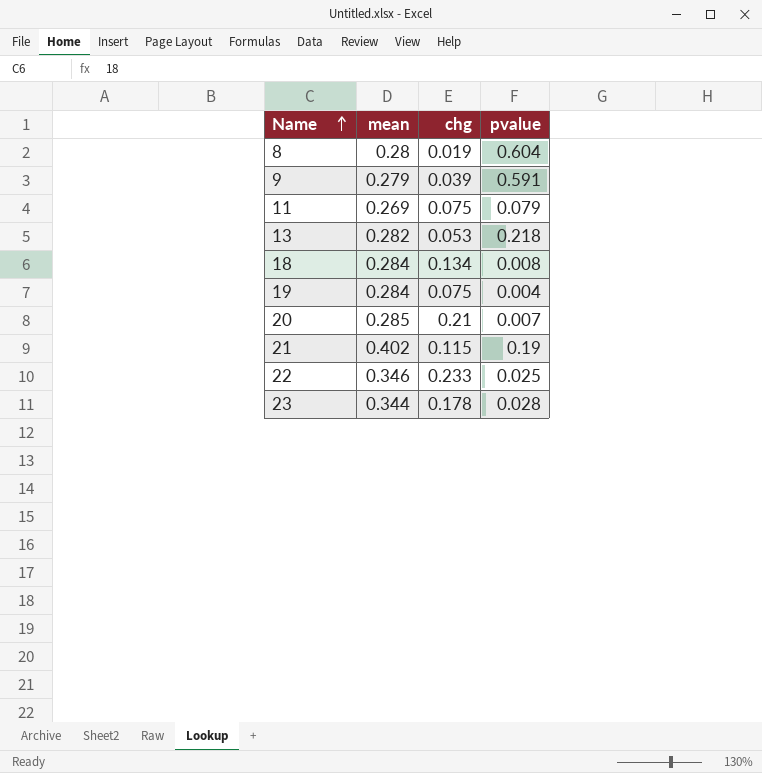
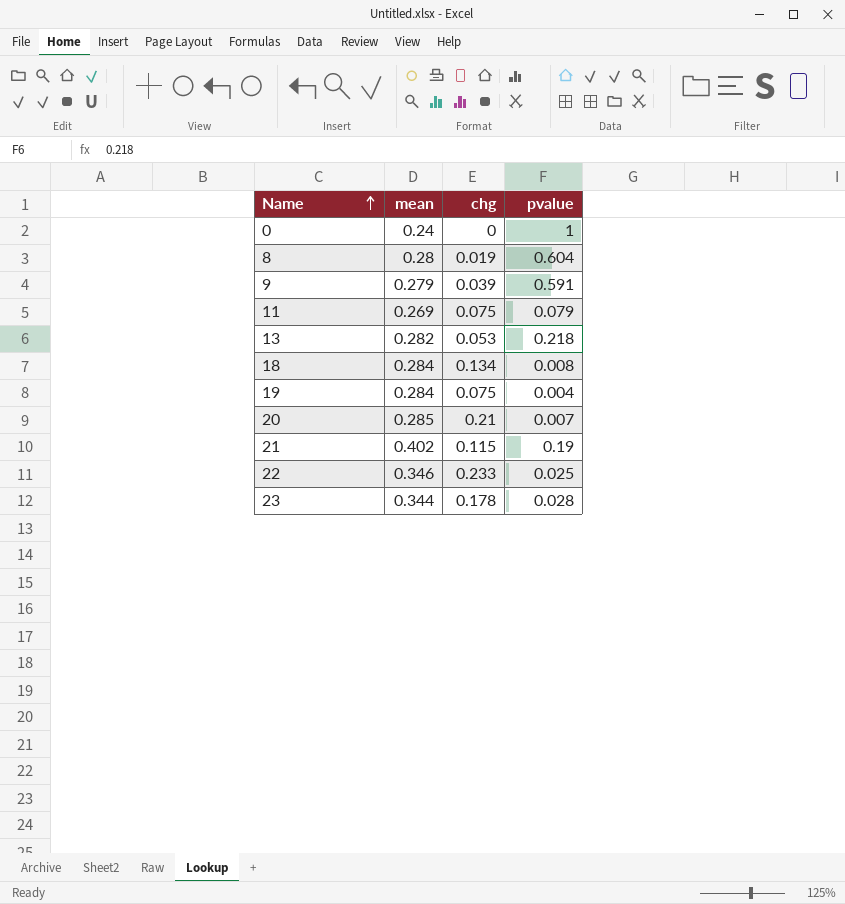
row 0: none -> 0.24 | 0 | 1

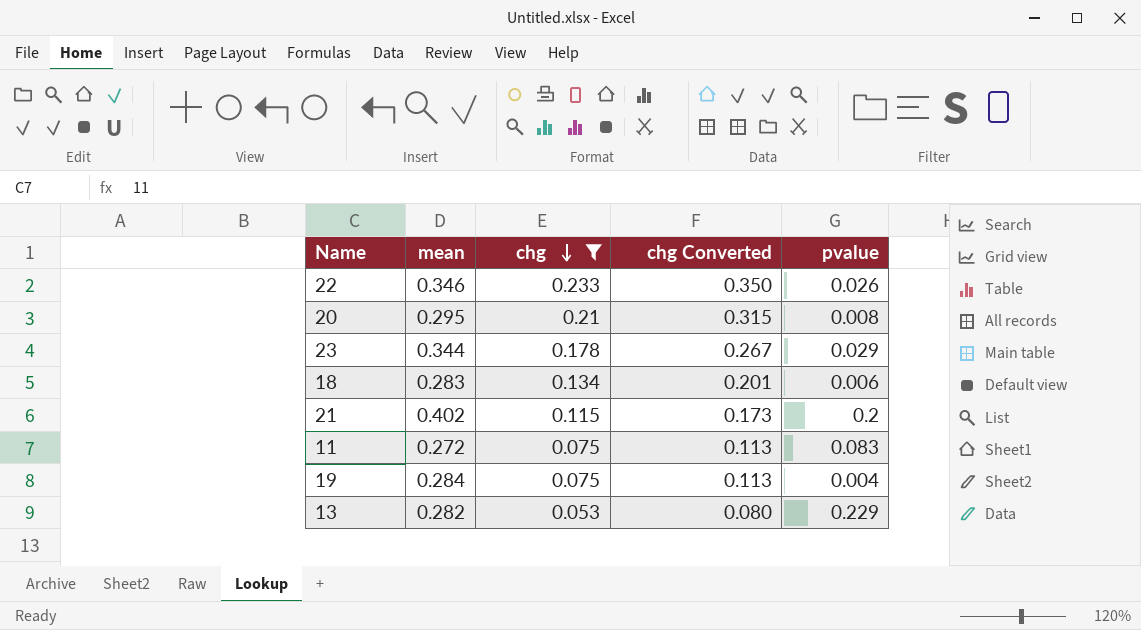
filter: none -> chg >= 0.053
row order: Name ascending -> chg descending
column chg Converted | formula: none -> [chg] * 1.5
22 | pvalue: 0.025 -> 0.026
20 | mean: 0.285 -> 0.295
20 | pvalue: 0.007 -> 0.008
23 | pvalue: 0.028 -> 0.029
18 | mean: 0.284 -> 0.283
18 | pvalue: 0.008 -> 0.006
21 | pvalue: 0.19 -> 0.2
11 | mean: 0.269 -> 0.272
11 | pvalue: 0.079 -> 0.083
13 | pvalue: 0.218 -> 0.229

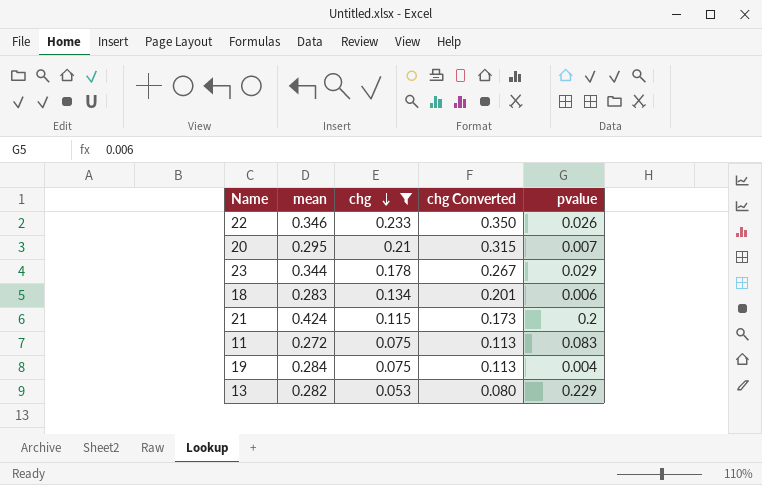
20 | pvalue: 0.008 -> 0.007
21 | mean: 0.402 -> 0.424

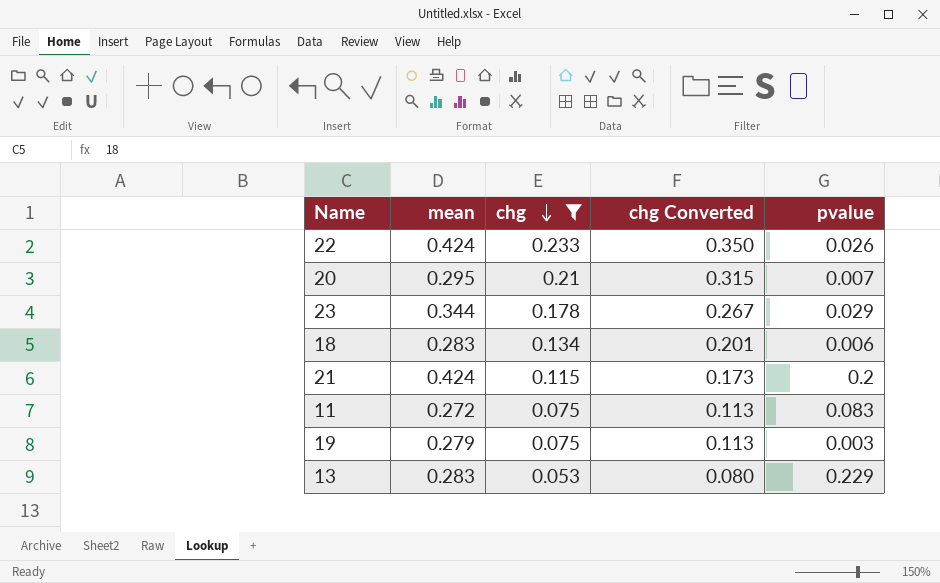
22 | mean: 0.346 -> 0.424
19 | mean: 0.284 -> 0.279
19 | pvalue: 0.004 -> 0.003
13 | mean: 0.282 -> 0.283

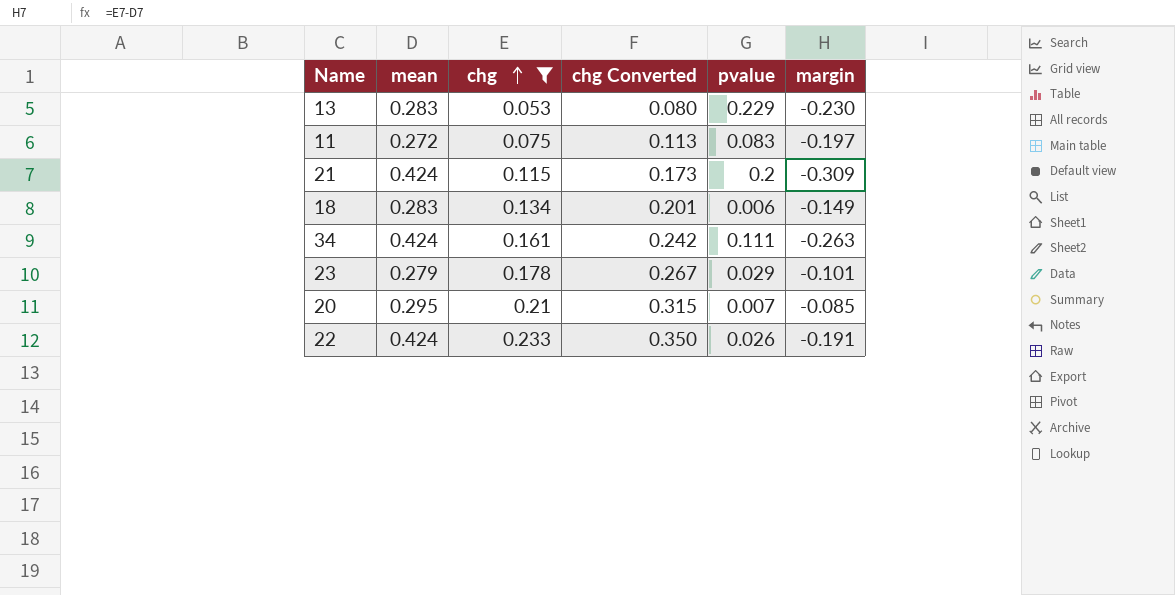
row order: chg descending -> chg ascending
column margin | formula: none -> [chg] - [mean]
row 19: 0.279 | 0.075 | 0.113 | 0.003 -> none
row 34: none -> 0.424 | 0.161 | 0.242 | 0.111 | -0.263
23 | mean: 0.344 -> 0.279

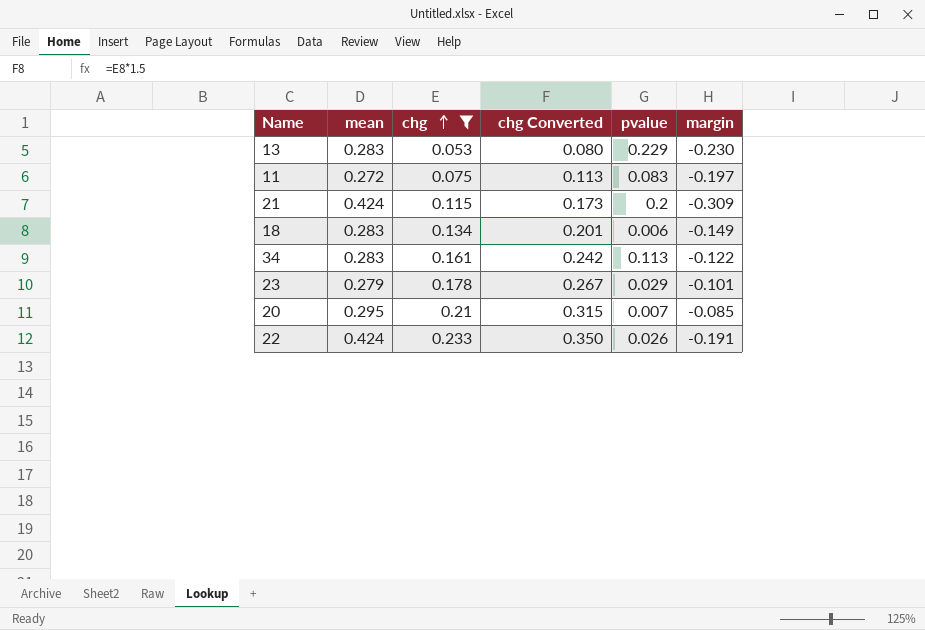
34 | mean: 0.424 -> 0.283
34 | pvalue: 0.111 -> 0.113
34 | margin: -0.263 -> -0.122

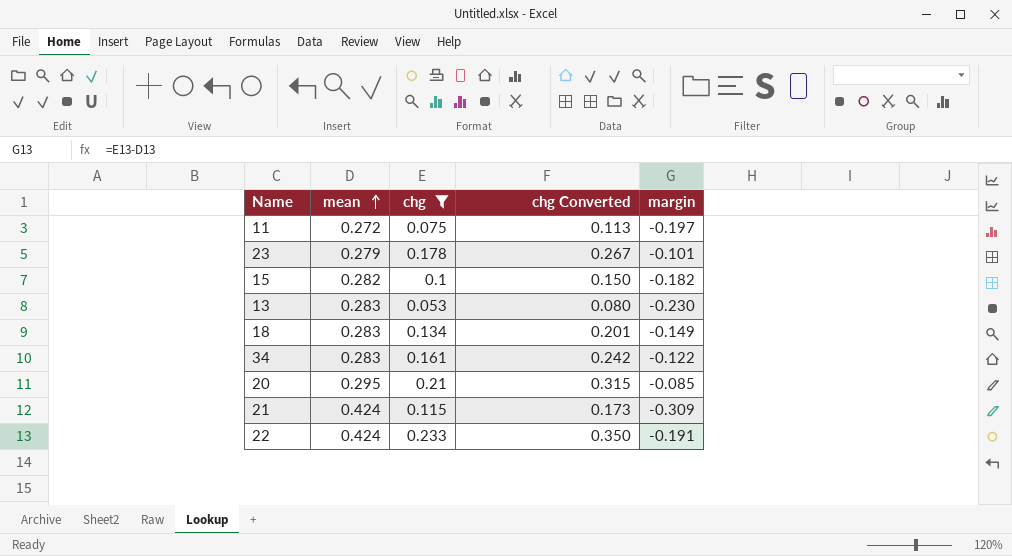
row order: chg ascending -> mean ascending
column pvalue | position: 5 -> none
row 15: none -> 0.282 | 0.1 | 0.150 | -0.182

